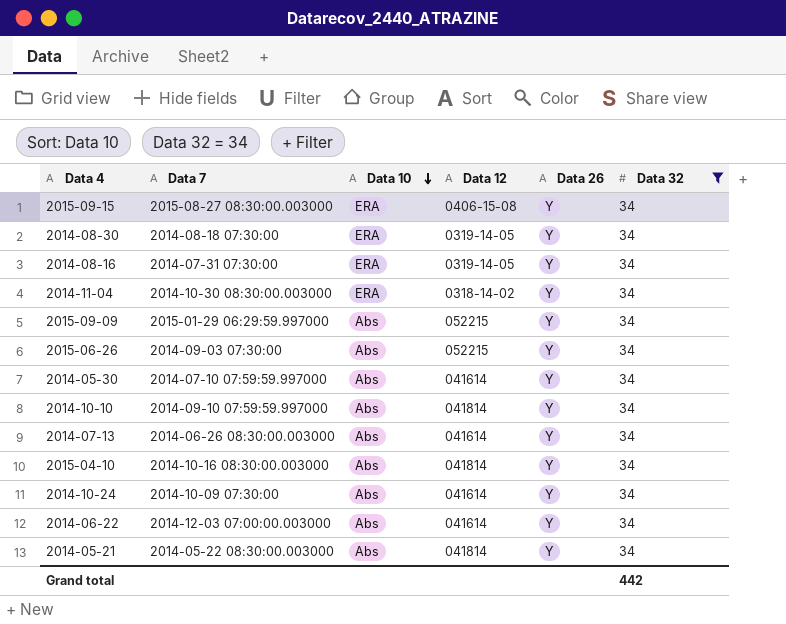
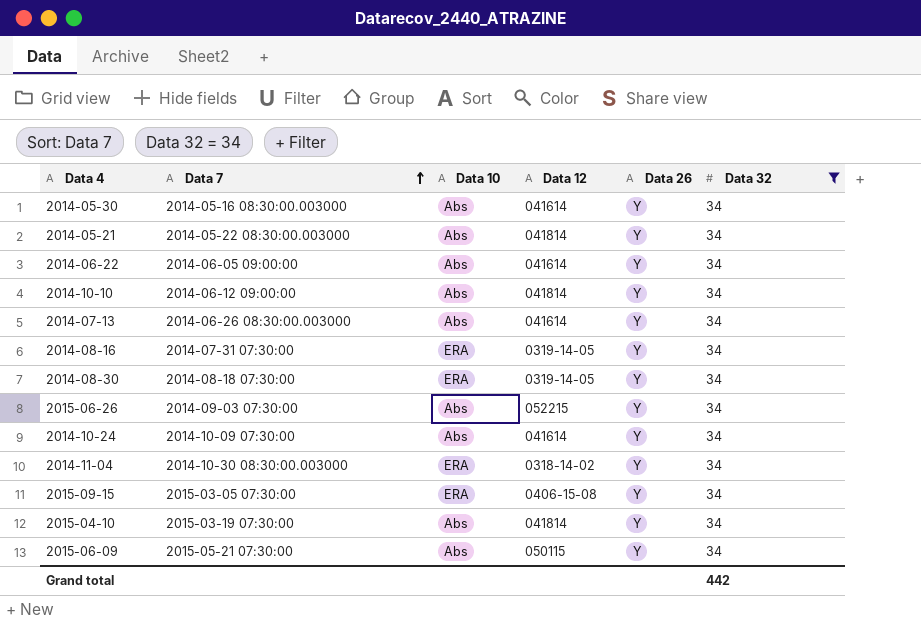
row order: Data 10 descending -> Data 7 ascending
row 2015-09-09: 2015-01-29 06:29:59.997000 | Abs | 052215 | Y | 34 -> none
2014-05-30 | Data 7: 2014-07-10 07:59:59.997000 -> 2014-05-16 08:30:00.003000
2014-06-22 | Data 7: 2014-12-03 07:00:00.003000 -> 2014-06-05 09:00:00
2014-10-10 | Data 7: 2014-09-10 07:59:59.997000 -> 2014-06-12 09:00:00
2015-09-15 | Data 7: 2015-08-27 08:30:00.003000 -> 2015-03-05 07:30:00
2015-04-10 | Data 7: 2014-10-16 08:30:00.003000 -> 2015-03-19 07:30:00
row 2015-06-09: none -> 2015-05-21 07:30:00 | Abs | 050115 | Y | 34

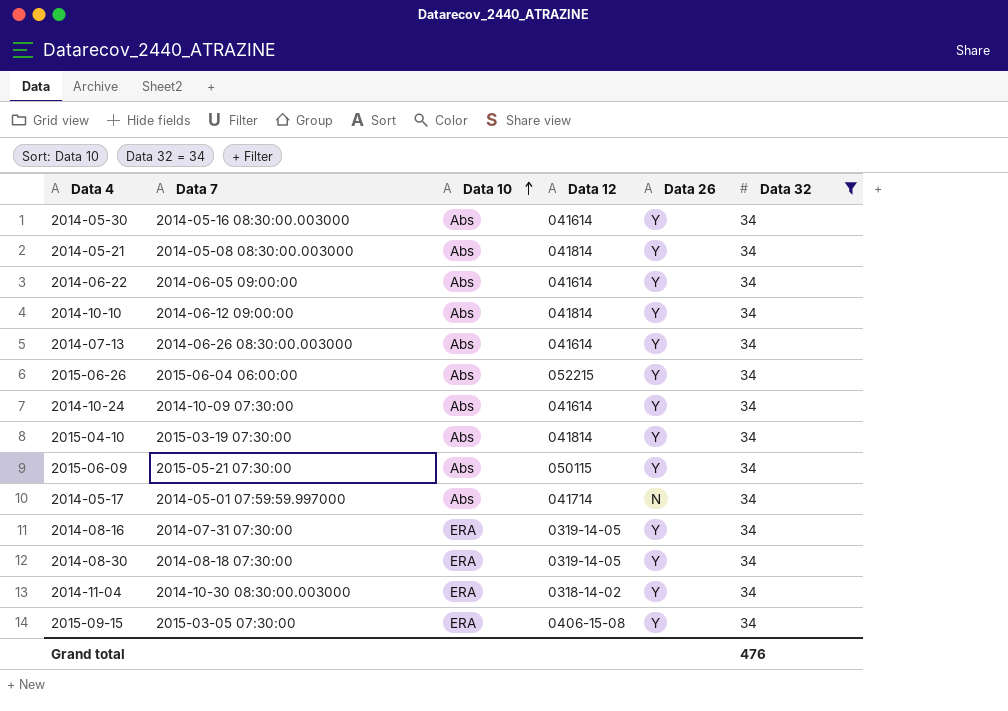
row order: Data 7 ascending -> Data 10 ascending
2014-05-21 | Data 7: 2014-05-22 08:30:00.003000 -> 2014-05-08 08:30:00.003000
2015-06-26 | Data 7: 2014-09-03 07:30:00 -> 2015-06-04 06:00:00
row 2014-05-17: none -> 2014-05-01 07:59:59.997000 | Abs | 041714 | N | 34
Grand total | Data 32: 442 -> 476

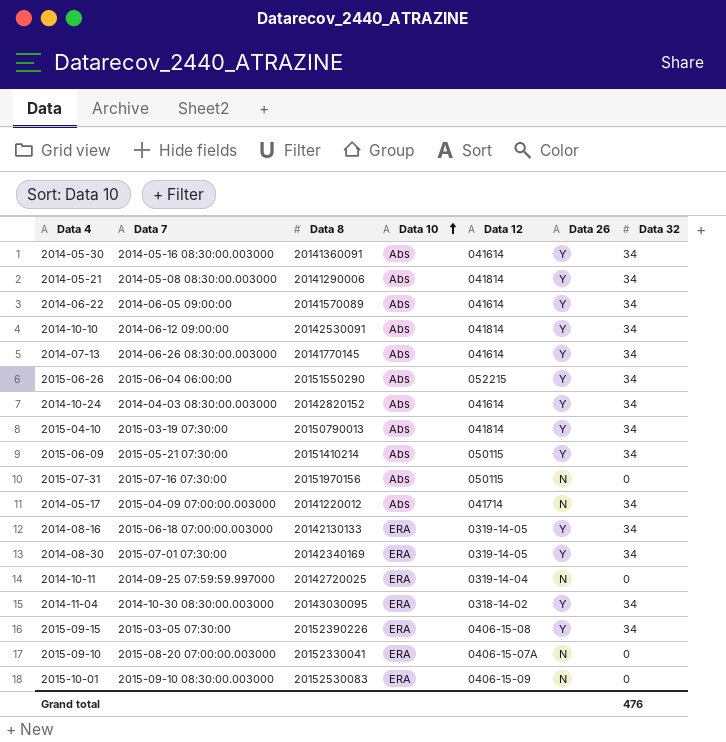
filter: Data 32 = 34 -> none
column Data 8 | position: none -> 3
2014-10-24 | Data 7: 2014-10-09 07:30:00 -> 2014-04-03 08:30:00.003000
2014-05-17 | Data 7: 2014-05-01 07:59:59.997000 -> 2015-04-09 07:00:00.003000
2014-08-16 | Data 7: 2014-07-31 07:30:00 -> 2015-06-18 07:00:00.003000
2014-08-30 | Data 7: 2014-08-18 07:30:00 -> 2015-07-01 07:30:00

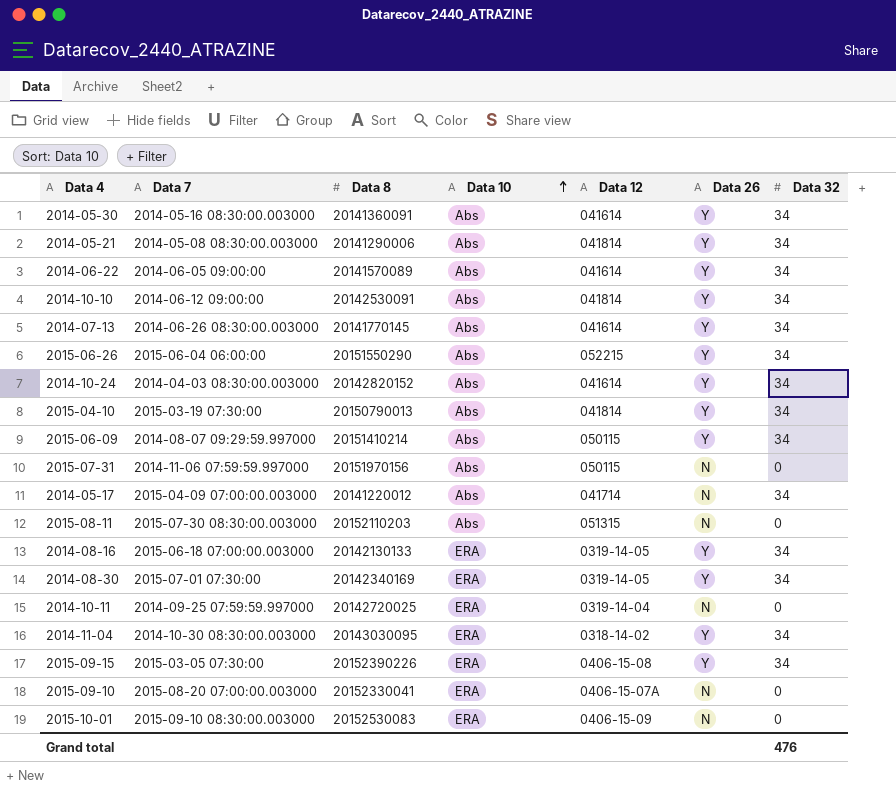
2015-06-09 | Data 7: 2015-05-21 07:30:00 -> 2014-08-07 09:29:59.997000
2015-07-31 | Data 7: 2015-07-16 07:30:00 -> 2014-11-06 07:59:59.997000
row 2015-08-11: none -> 2015-07-30 08:30:00.003000 | 20152110203 | Abs | 051315 | N | 0

